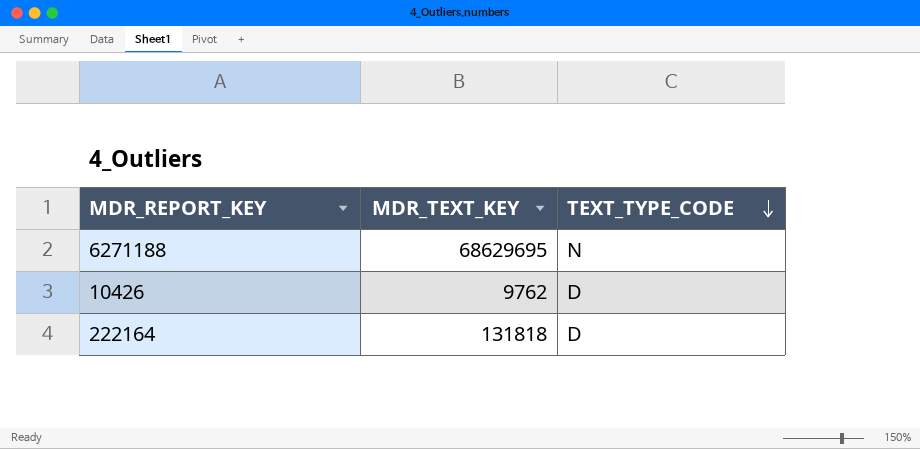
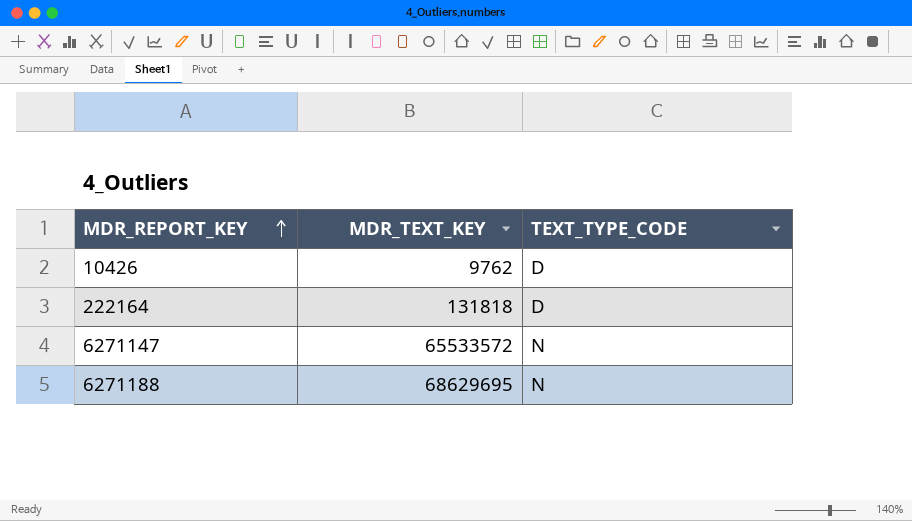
row order: TEXT_TYPE_CODE descending -> MDR_REPORT_KEY ascending
row 6271147: none -> 65533572 | N

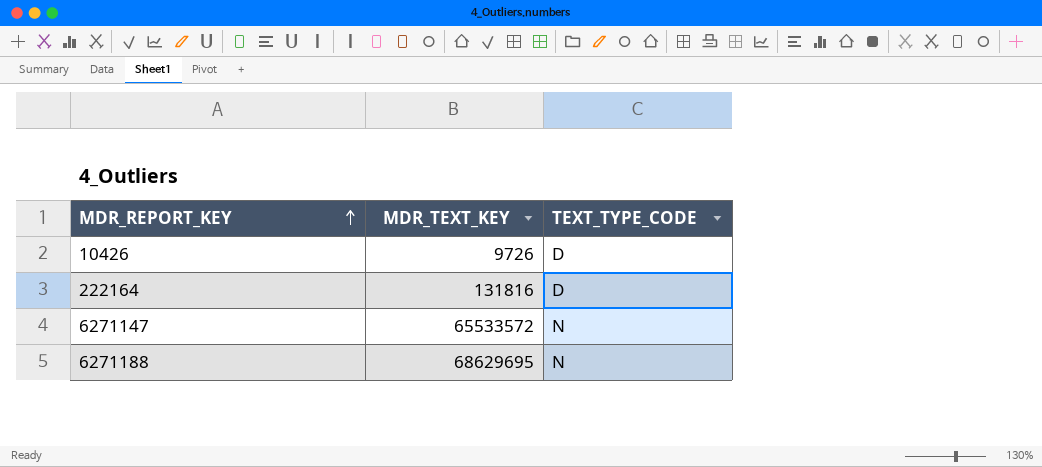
10426 | MDR_TEXT_KEY: 9762 -> 9726
222164 | MDR_TEXT_KEY: 131818 -> 131816

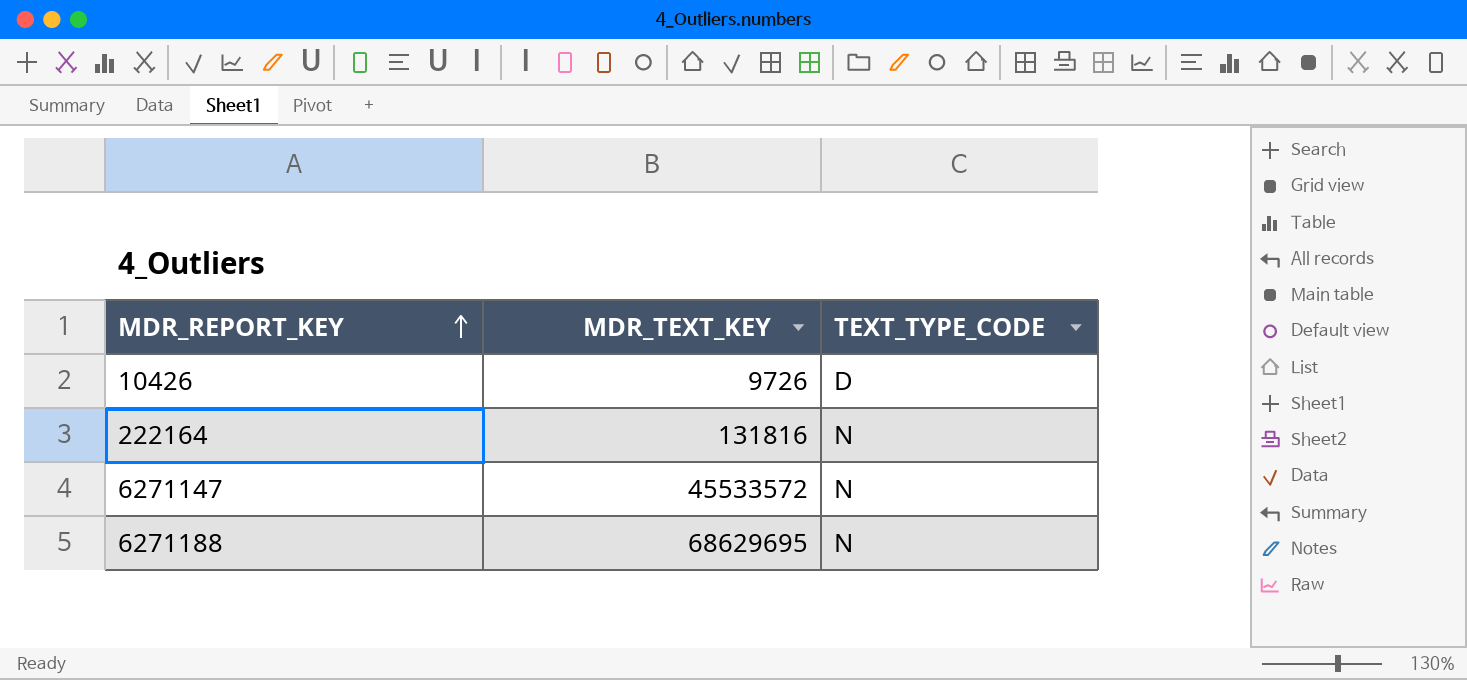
222164 | TEXT_TYPE_CODE: D -> N
6271147 | MDR_TEXT_KEY: 65533572 -> 45533572

